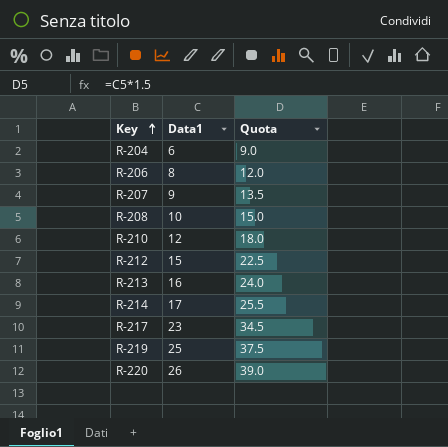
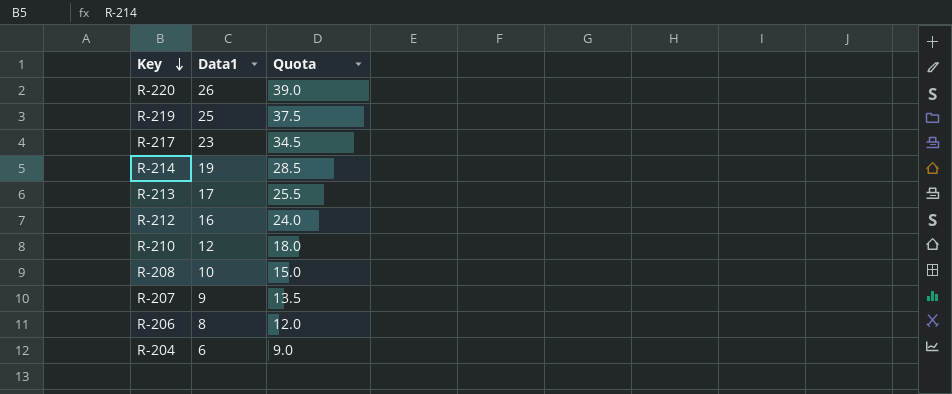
row order: Key ascending -> Key descending
R-214 | Data1: 17 -> 19
R-214 | Quota: 25.5 -> 28.5
R-213 | Data1: 16 -> 17
R-213 | Quota: 24.0 -> 25.5
R-212 | Data1: 15 -> 16
R-212 | Quota: 22.5 -> 24.0

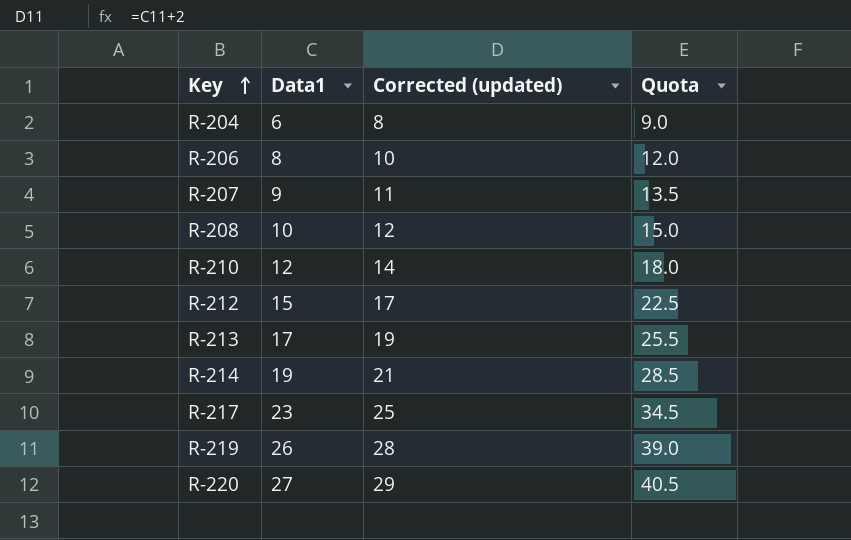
row order: Key descending -> Key ascending
column Corrected (updated) | formula: none -> [Data1] + 2
R-212 | Data1: 16 -> 15
R-212 | Quota: 24.0 -> 22.5
R-219 | Data1: 25 -> 26
R-219 | Quota: 37.5 -> 39.0
R-220 | Data1: 26 -> 27
R-220 | Quota: 39.0 -> 40.5

